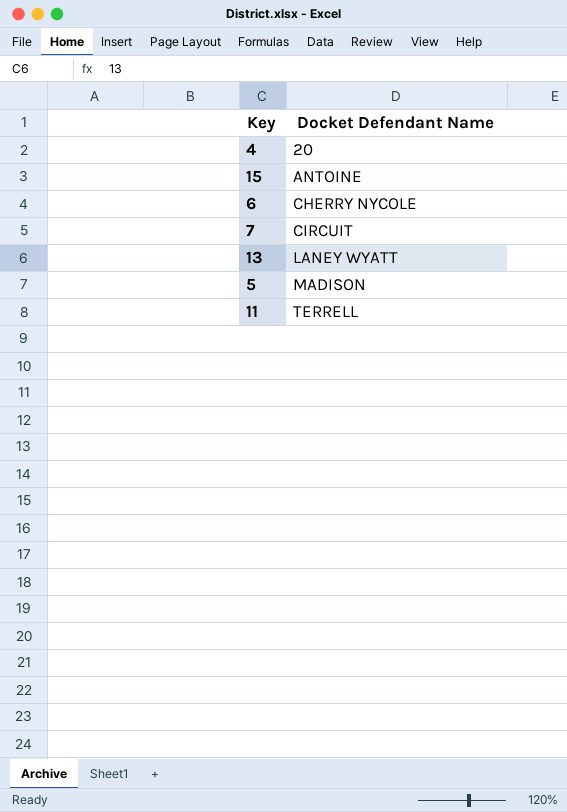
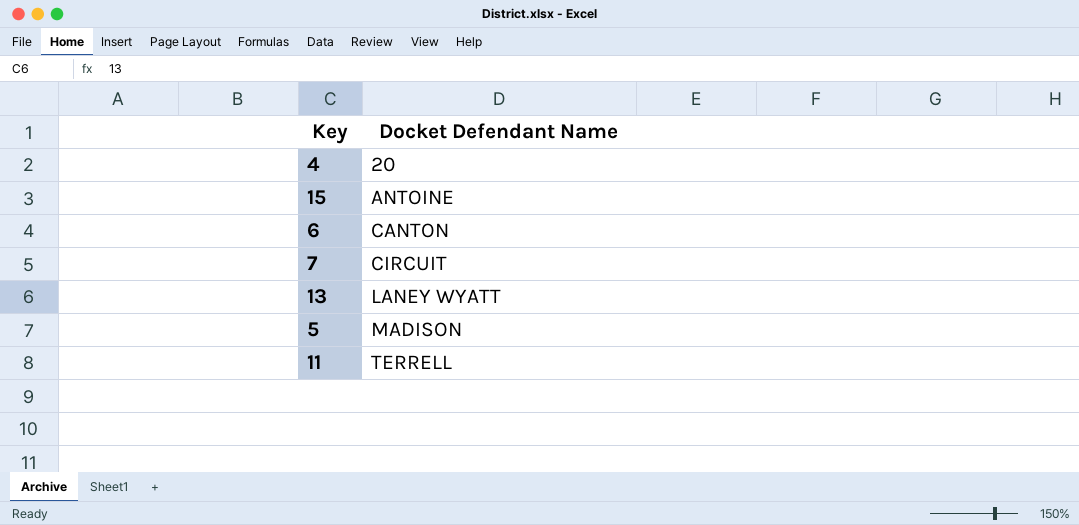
6 | Docket Defendant Name: CHERRY NYCOLE -> CANTON

